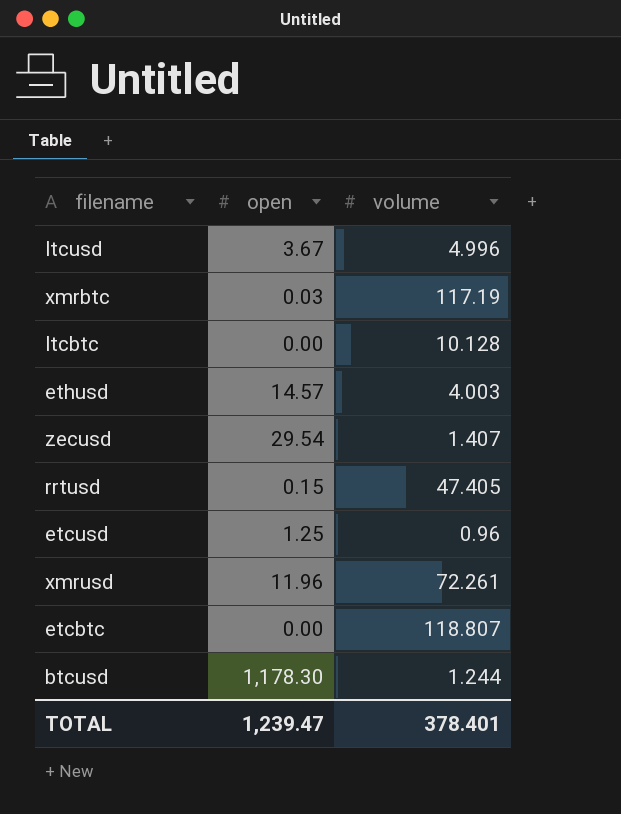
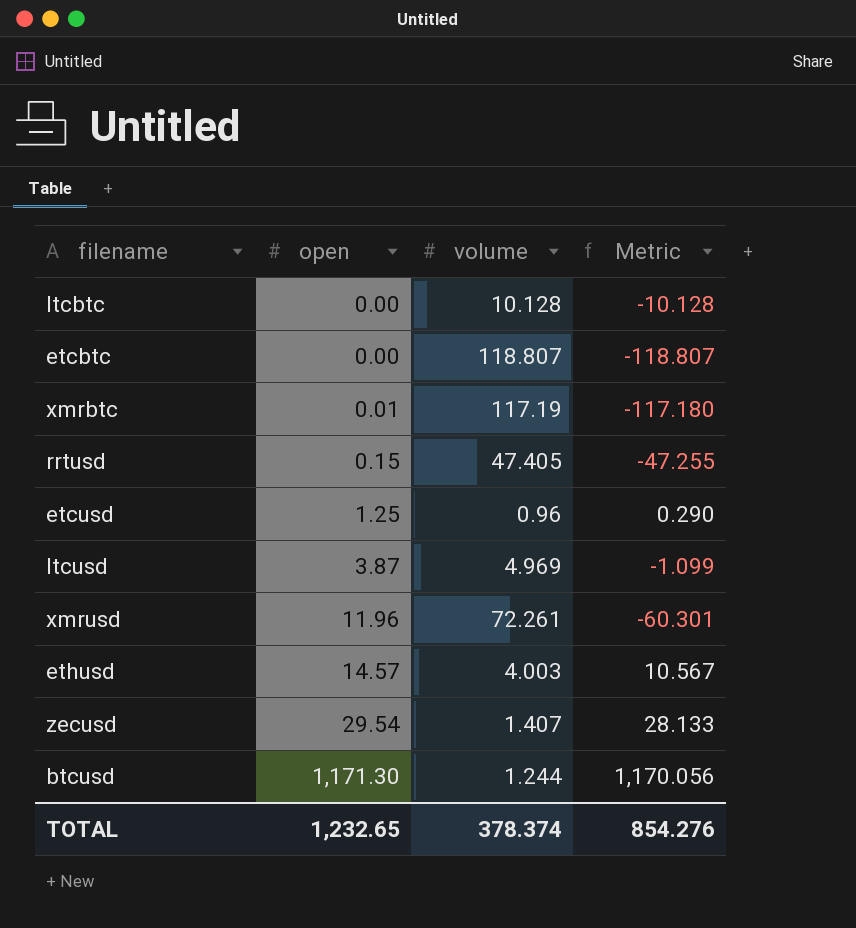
row order: none -> open ascending
column Metric | formula: none -> [open] - [volume]
xmrbtc | open: 0.03 -> 0.01
ltcusd | open: 3.67 -> 3.87
ltcusd | volume: 4.996 -> 4.969
btcusd | open: 1,178.30 -> 1,171.30
TOTAL | open: 1,239.47 -> 1,232.65
TOTAL | volume: 378.401 -> 378.374

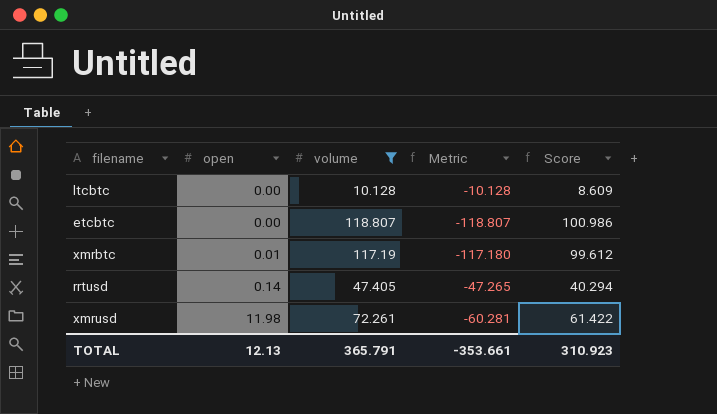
filter: none -> volume >= 10.128
column Score | formula: none -> [volume] * 0.85
rrtusd | open: 0.15 -> 0.14
rrtusd | Metric: -47.255 -> -47.265
xmrusd | open: 11.96 -> 11.98
xmrusd | Metric: -60.301 -> -60.281
TOTAL | open: 1,232.65 -> 12.13
TOTAL | volume: 378.374 -> 365.791
TOTAL | Metric: 854.276 -> -353.661

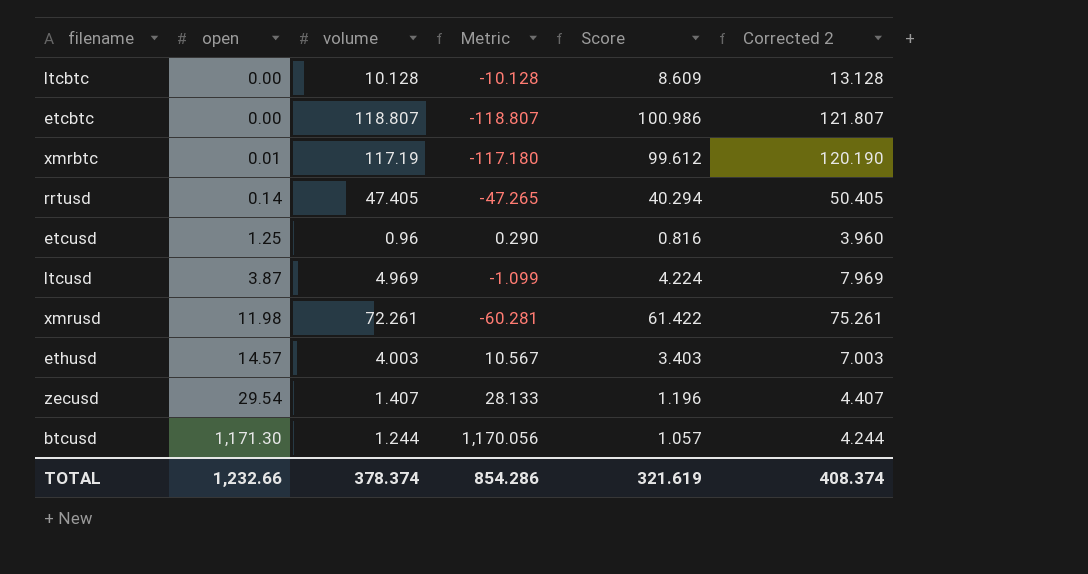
filter: volume >= 10.128 -> none
column Corrected 2 | formula: none -> [volume] + 3
TOTAL | open: 12.13 -> 1,232.66
TOTAL | volume: 365.791 -> 378.374
TOTAL | Metric: -353.661 -> 854.286
TOTAL | Score: 310.923 -> 321.619

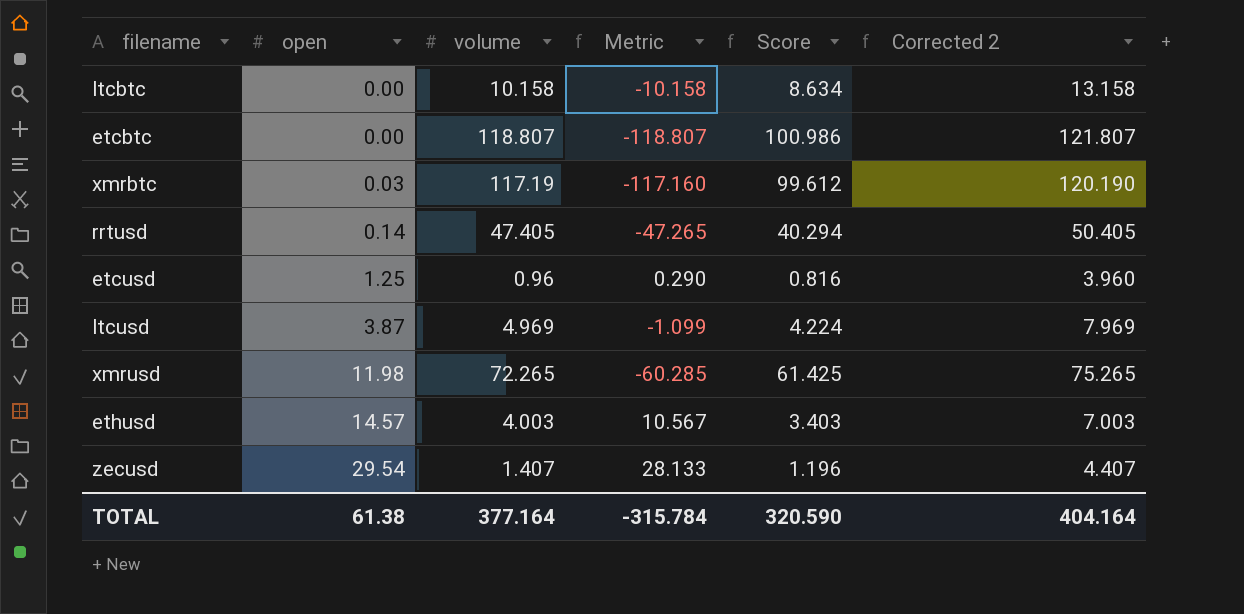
row btcusd: 1,171.30 | 1.244 | 1,170.056 | 1.057 | 4.244 -> none
ltcbtc | volume: 10.128 -> 10.158
ltcbtc | Metric: -10.128 -> -10.158
ltcbtc | Score: 8.609 -> 8.634
ltcbtc | Corrected 2: 13.128 -> 13.158
xmrbtc | open: 0.01 -> 0.03
xmrbtc | Metric: -117.180 -> -117.160
xmrusd | volume: 72.261 -> 72.265
xmrusd | Metric: -60.281 -> -60.285
xmrusd | Score: 61.422 -> 61.425
xmrusd | Corrected 2: 75.261 -> 75.265
TOTAL | open: 1,232.66 -> 61.38
TOTAL | volume: 378.374 -> 377.164
TOTAL | Metric: 854.286 -> -315.784
TOTAL | Score: 321.619 -> 320.590
TOTAL | Corrected 2: 408.374 -> 404.164

